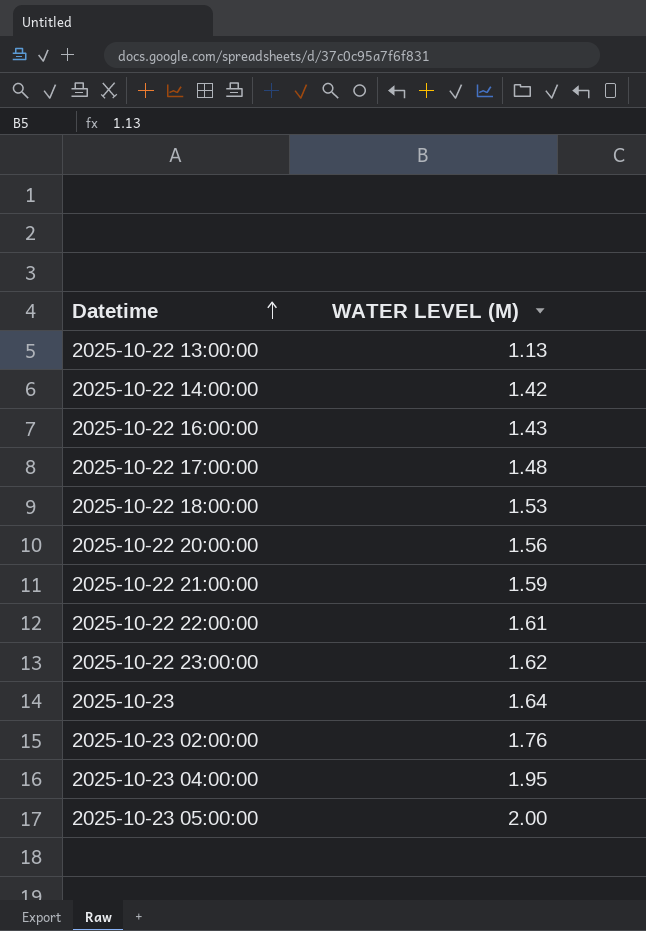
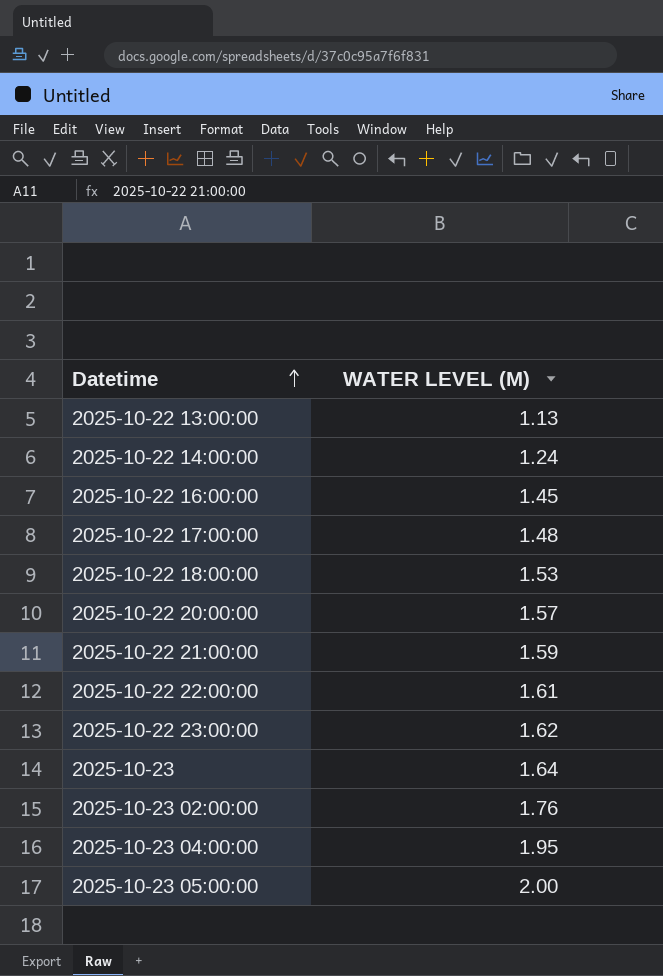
2025-10-22 14:00:00 | WATER LEVEL (M): 1.42 -> 1.24
2025-10-22 16:00:00 | WATER LEVEL (M): 1.43 -> 1.45
2025-10-22 20:00:00 | WATER LEVEL (M): 1.56 -> 1.57

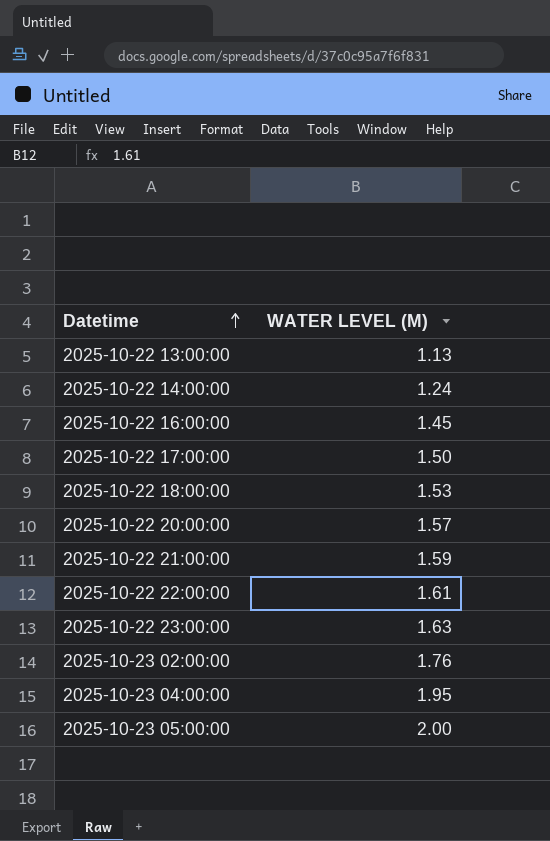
row 2025-10-23: 1.64 -> none
2025-10-22 17:00:00 | WATER LEVEL (M): 1.48 -> 1.50
2025-10-22 23:00:00 | WATER LEVEL (M): 1.62 -> 1.63

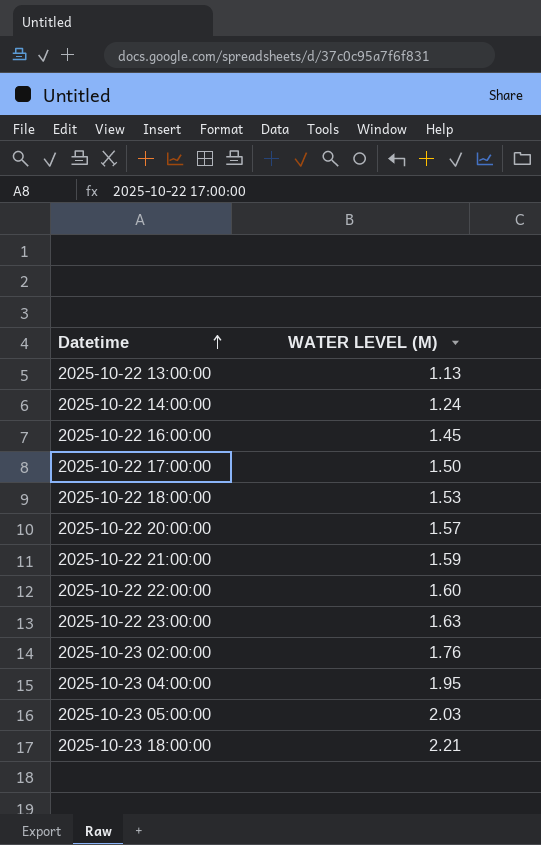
2025-10-22 22:00:00 | WATER LEVEL (M): 1.61 -> 1.60
2025-10-23 05:00:00 | WATER LEVEL (M): 2.00 -> 2.03
row 2025-10-23 18:00:00: none -> 2.21

